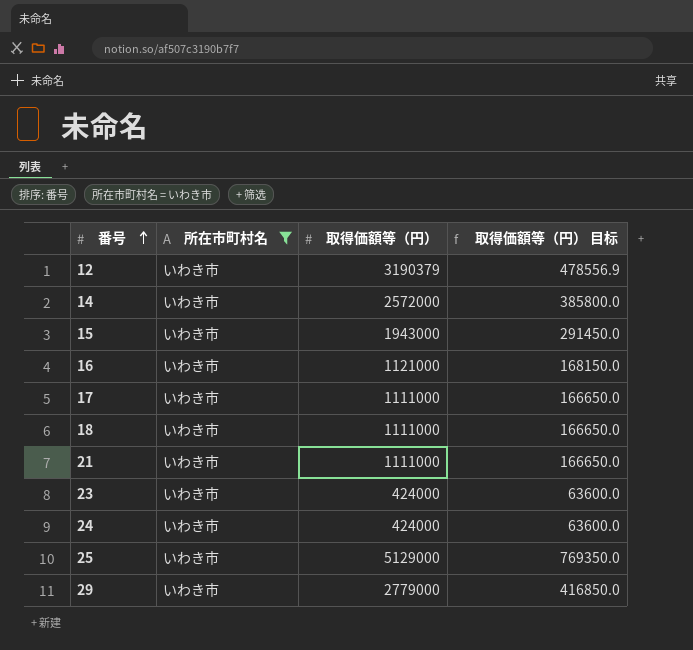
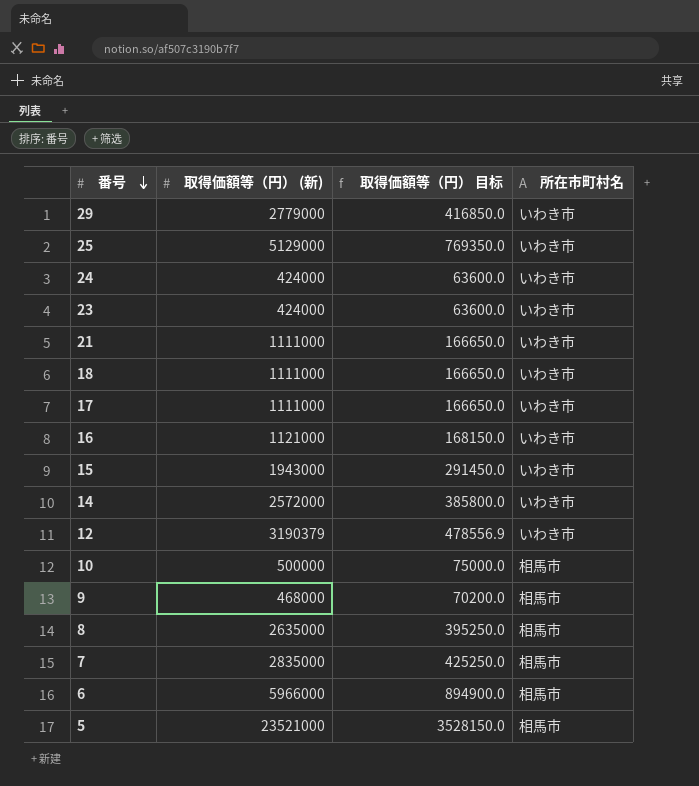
filter: 所在市町村名 = いわき市 -> none
row order: 番号 ascending -> 番号 descending
column name: 取得価額等（円） -> 取得価額等（円） (新)
column 所在市町村名 | position: 2 -> 4

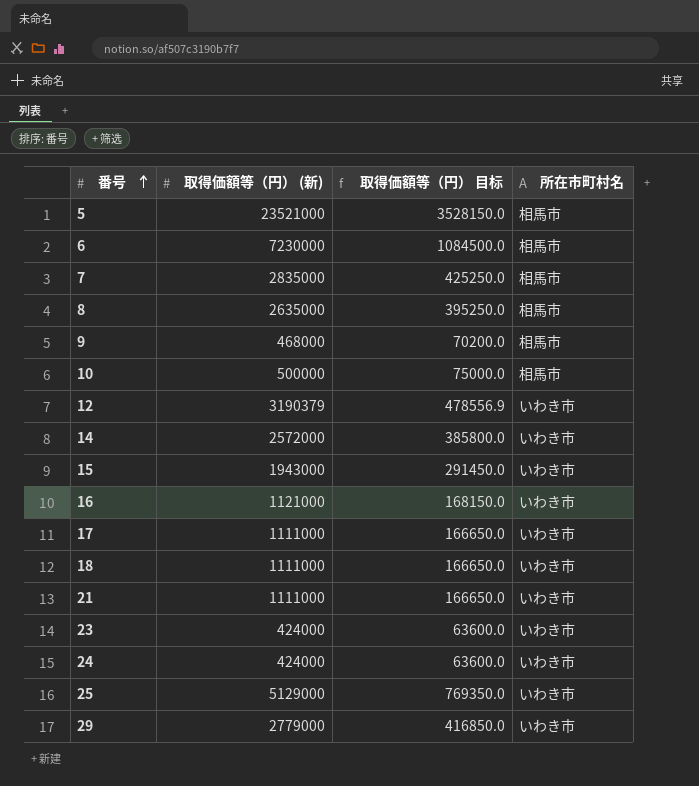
row order: 番号 descending -> 番号 ascending
6 | 取得価額等（円） (新): 5966000 -> 7230000
6 | 取得価額等（円） 目标: 894900.0 -> 1084500.0

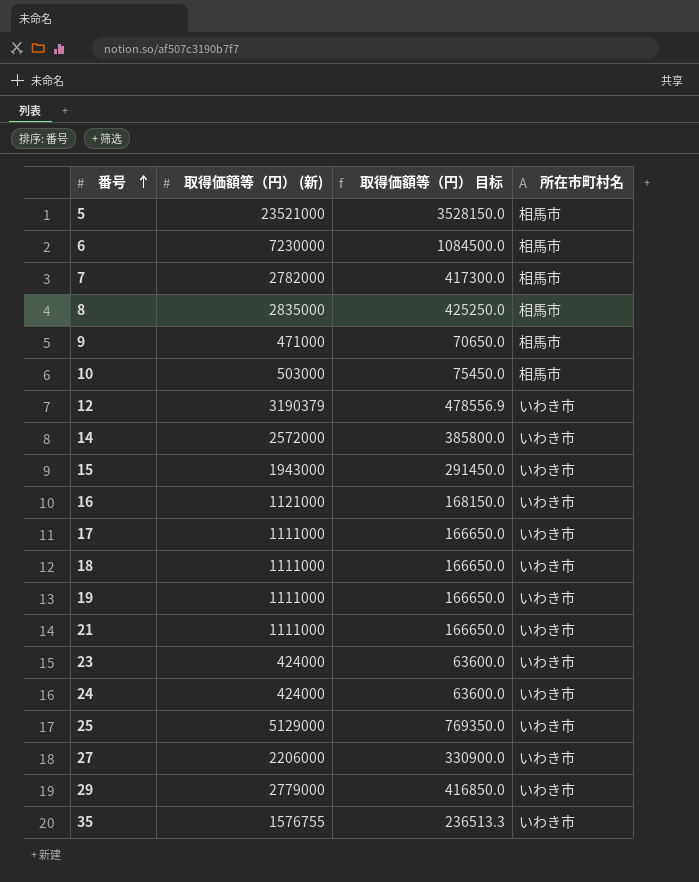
7 | 取得価額等（円） (新): 2835000 -> 2782000
7 | 取得価額等（円） 目标: 425250.0 -> 417300.0
8 | 取得価額等（円） (新): 2635000 -> 2835000
8 | 取得価額等（円） 目标: 395250.0 -> 425250.0
9 | 取得価額等（円） (新): 468000 -> 471000
9 | 取得価額等（円） 目标: 70200.0 -> 70650.0
10 | 取得価額等（円） (新): 500000 -> 503000
10 | 取得価額等（円） 目标: 75000.0 -> 75450.0
row 19: none -> 1111000 | 166650.0 | いわき市
row 27: none -> 2206000 | 330900.0 | いわき市
row 35: none -> 1576755 | 236513.3 | いわき市

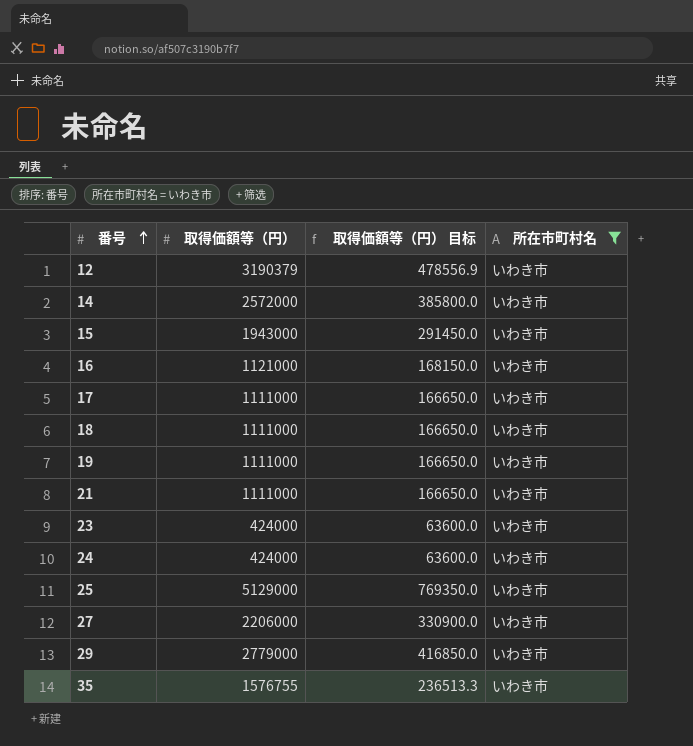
filter: none -> 所在市町村名 = いわき市
column name: 取得価額等（円） (新) -> 取得価額等（円）

